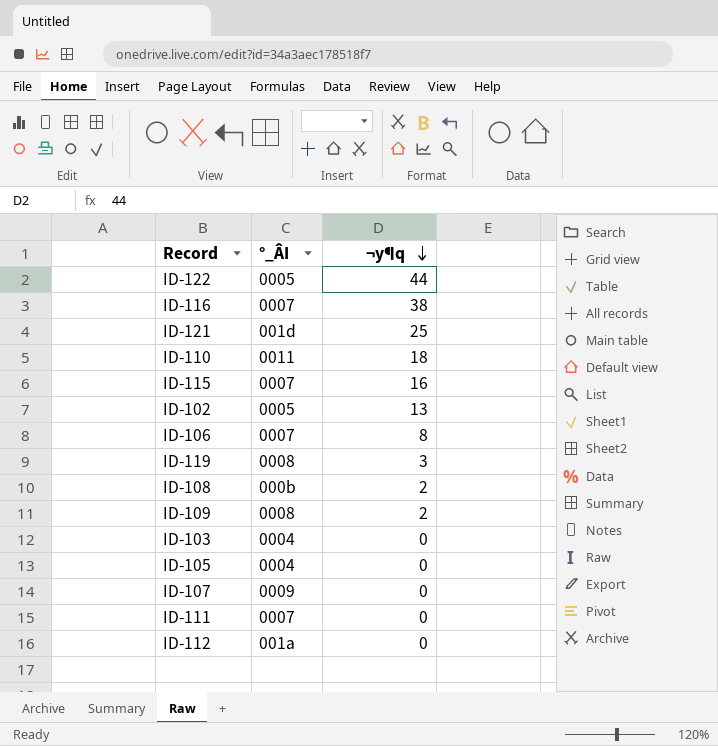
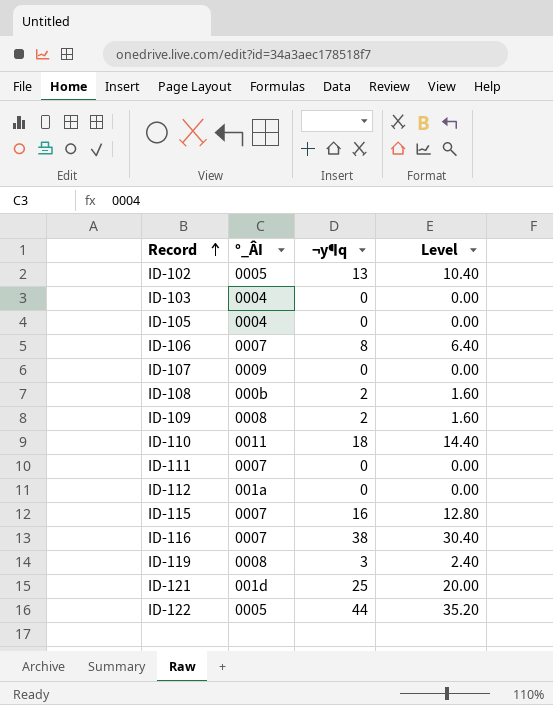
row order: ¬y¶q descending -> Record ascending
column Level | formula: none -> [¬y¶q] * 0.8

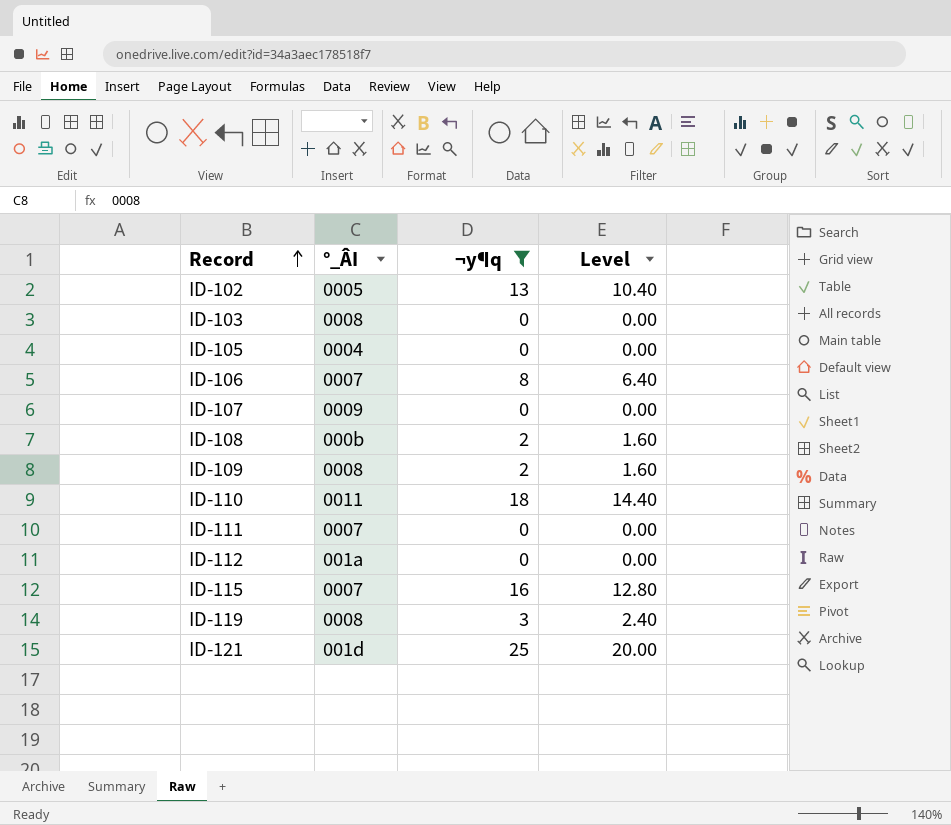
filter: none -> ¬y¶q <= 25
ID-103 | °_ÂI: 0004 -> 0008

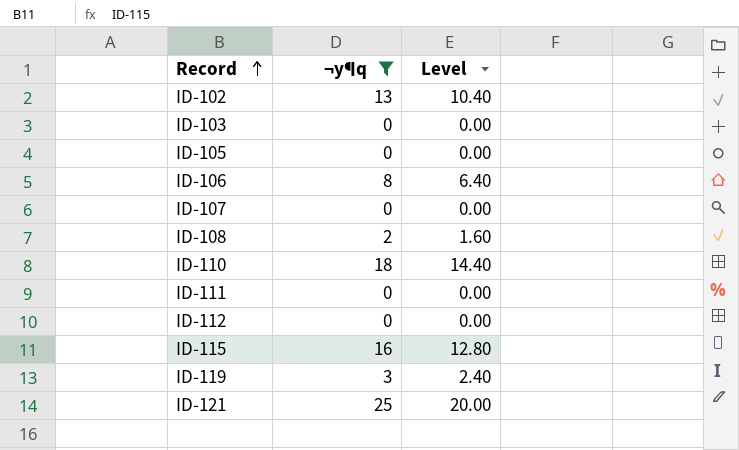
column °_ÂI | position: 2 -> none
row ID-109: 0008 | 2 | 1.60 -> none

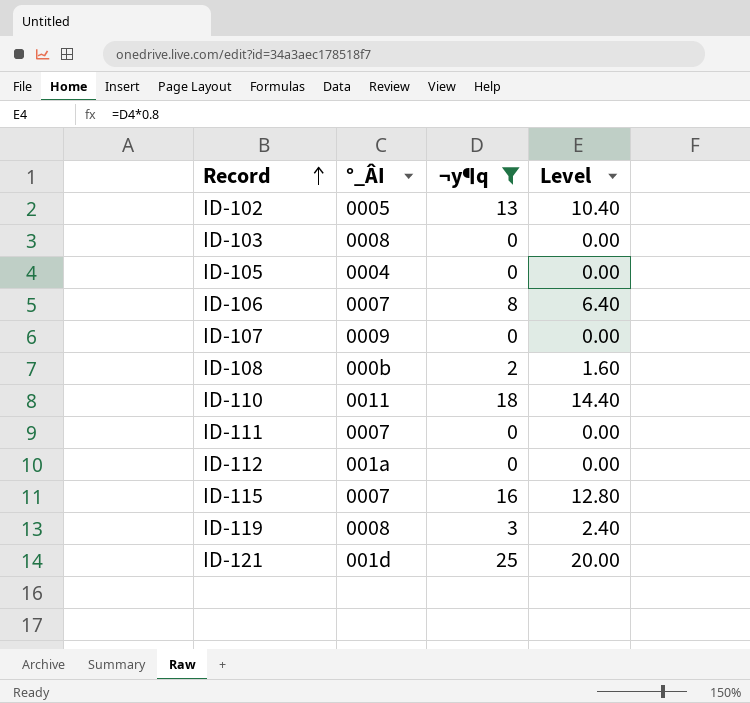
column °_ÂI | position: none -> 2

